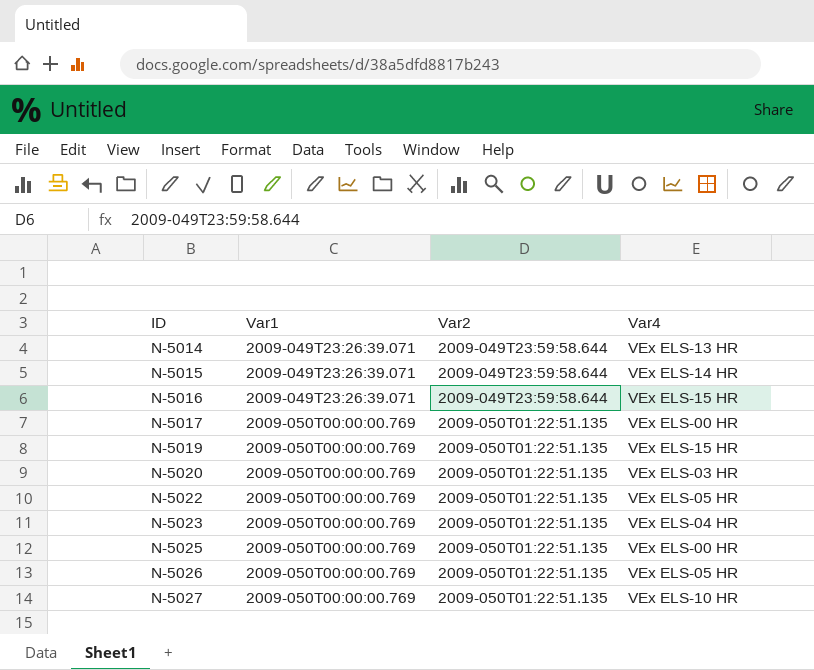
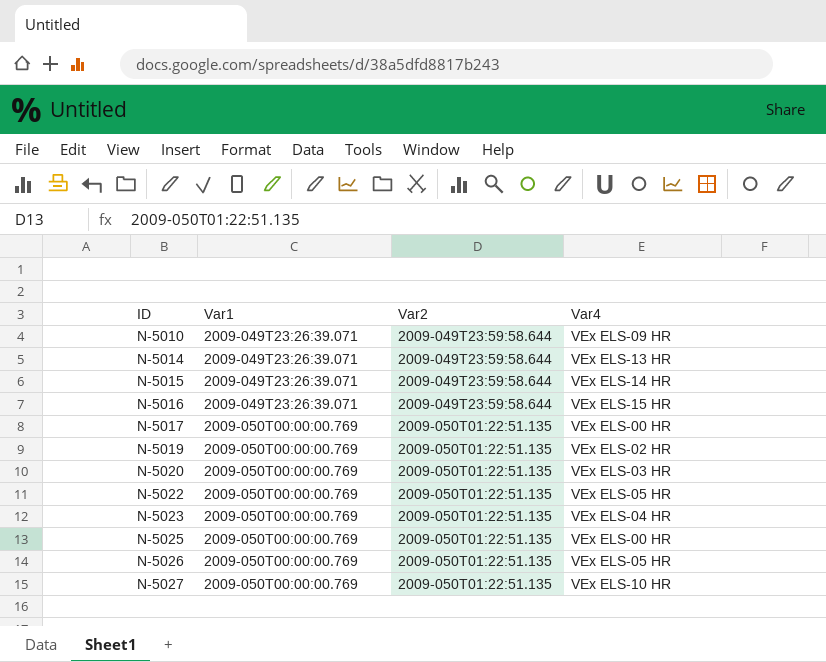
row N-5010: none -> 2009-049T23:26:39.071 | 2009-049T23:59:58.644 | VEx ELS-09 HR
N-5019 | Var4: VEx ELS-15 HR -> VEx ELS-02 HR

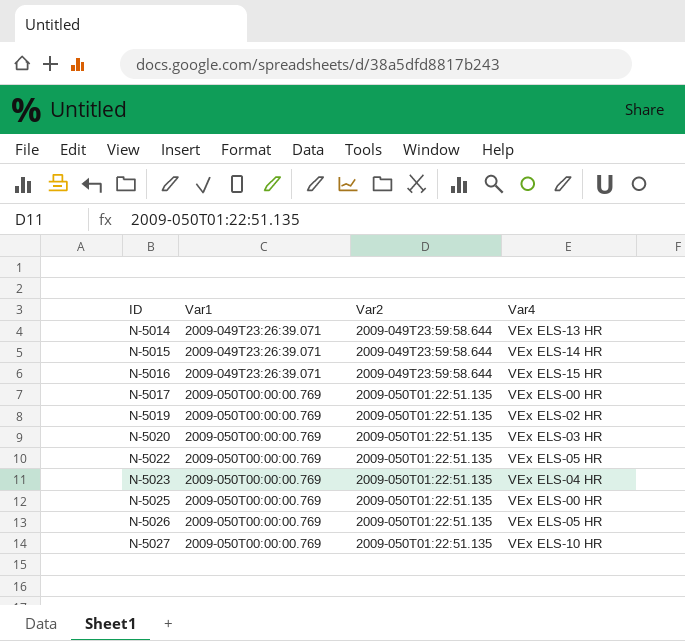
row N-5010: 2009-049T23:26:39.071 | 2009-049T23:59:58.644 | VEx ELS-09 HR -> none

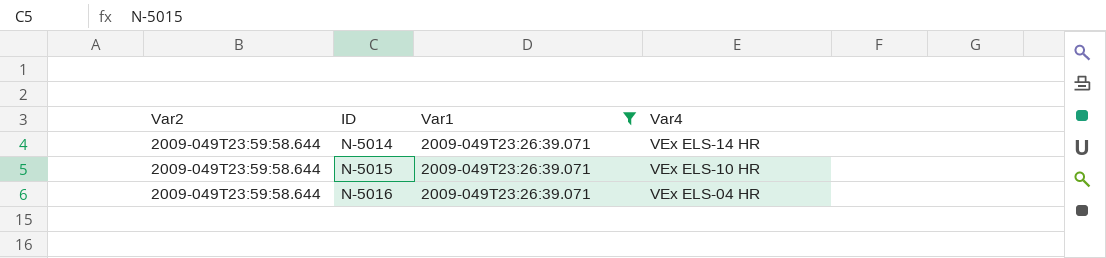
filter: none -> Var1 = 2009-049T23:26:39.071
column Var2 | position: 3 -> 1
N-5014 | Var4: VEx ELS-13 HR -> VEx ELS-14 HR
N-5015 | Var4: VEx ELS-14 HR -> VEx ELS-10 HR
N-5016 | Var4: VEx ELS-15 HR -> VEx ELS-04 HR

